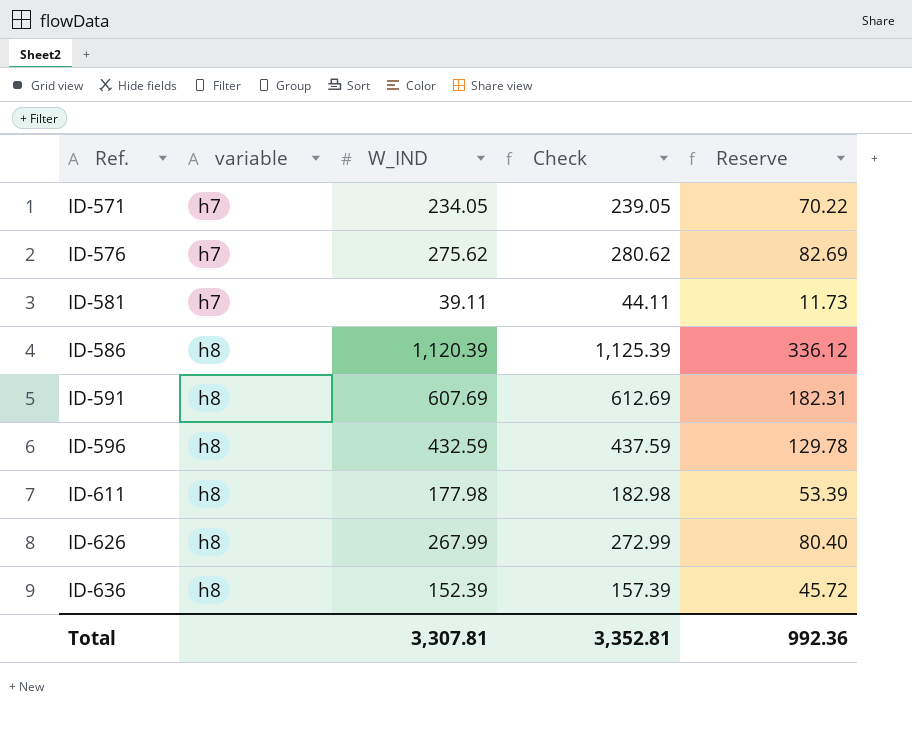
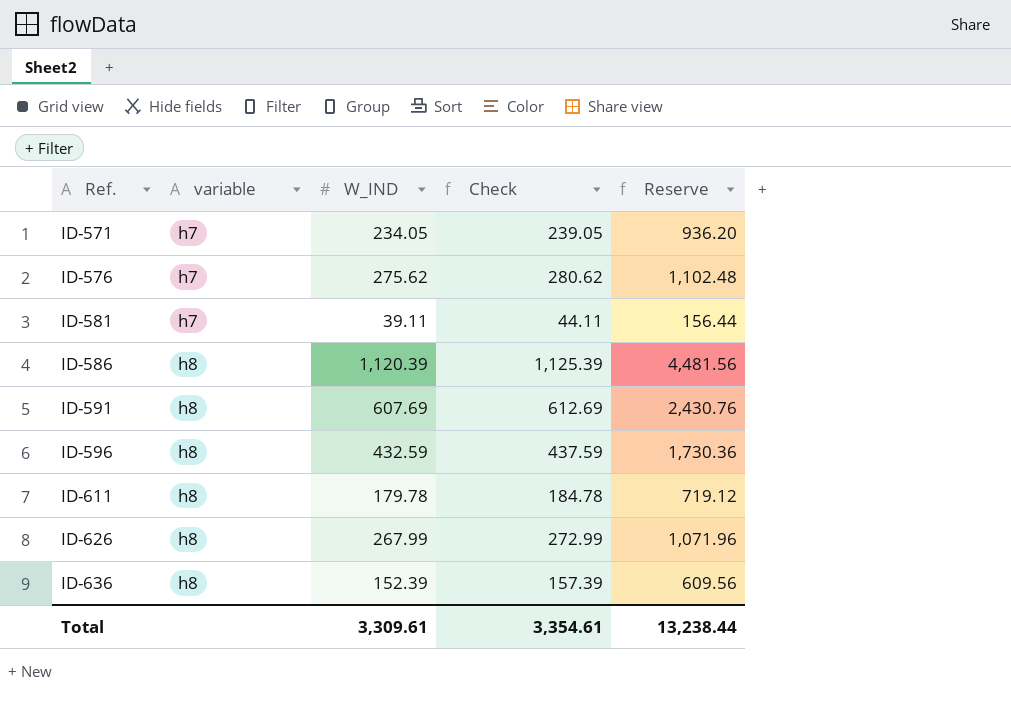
column Reserve | formula: [W_IND] * 0.3 -> [W_IND] * 4
ID-611 | W_IND: 177.98 -> 179.78
ID-611 | Check: 182.98 -> 184.78
Total | W_IND: 3,307.81 -> 3,309.61
Total | Check: 3,352.81 -> 3,354.61
Total | Reserve: 992.36 -> 13,238.44

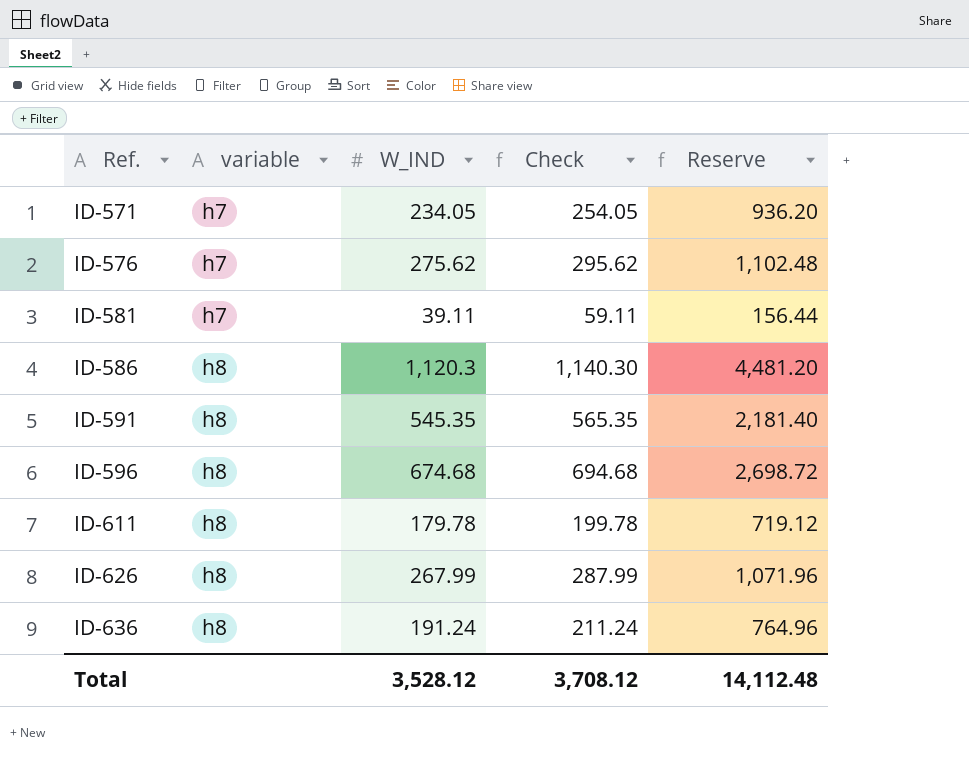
column Check | formula: [W_IND] + 5 -> [W_IND] + 20
ID-586 | W_IND: 1,120.39 -> 1,120.3
ID-586 | Reserve: 4,481.56 -> 4,481.20
ID-591 | W_IND: 607.69 -> 545.35
ID-591 | Reserve: 2,430.76 -> 2,181.40
ID-596 | W_IND: 432.59 -> 674.68
ID-596 | Reserve: 1,730.36 -> 2,698.72
ID-636 | W_IND: 152.39 -> 191.24
ID-636 | Reserve: 609.56 -> 764.96
Total | W_IND: 3,309.61 -> 3,528.12
Total | Check: 3,354.61 -> 3,708.12
Total | Reserve: 13,238.44 -> 14,112.48

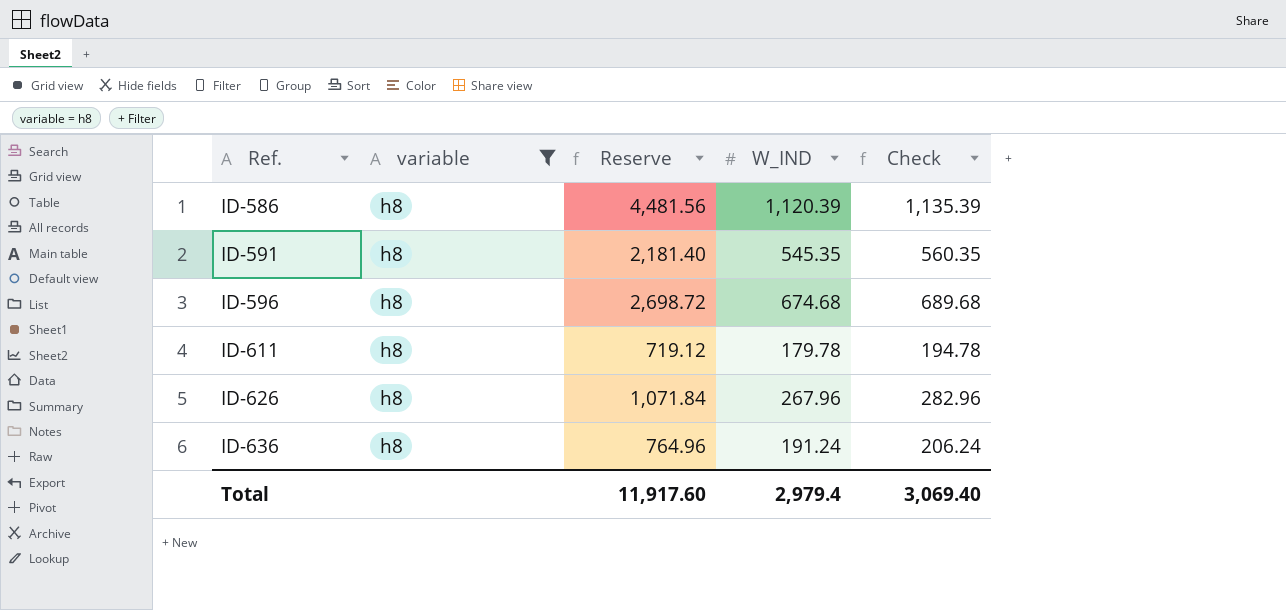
filter: none -> variable = h8
column Reserve | position: 5 -> 3
column Check | formula: [W_IND] + 20 -> [W_IND] + 15
ID-586 | Reserve: 4,481.20 -> 4,481.56
ID-586 | W_IND: 1,120.3 -> 1,120.39
ID-626 | Reserve: 1,071.96 -> 1,071.84
ID-626 | W_IND: 267.99 -> 267.96
Total | Reserve: 14,112.48 -> 11,917.60
Total | W_IND: 3,528.12 -> 2,979.4
Total | Check: 3,708.12 -> 3,069.40

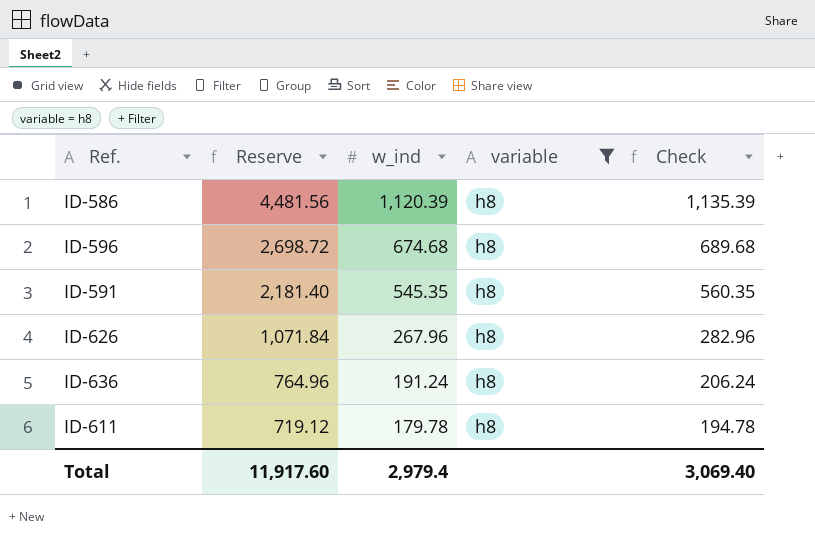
row order: Ref. ascending -> Reserve descending
column name: W_IND -> w_ind
column variable | position: 2 -> 4

